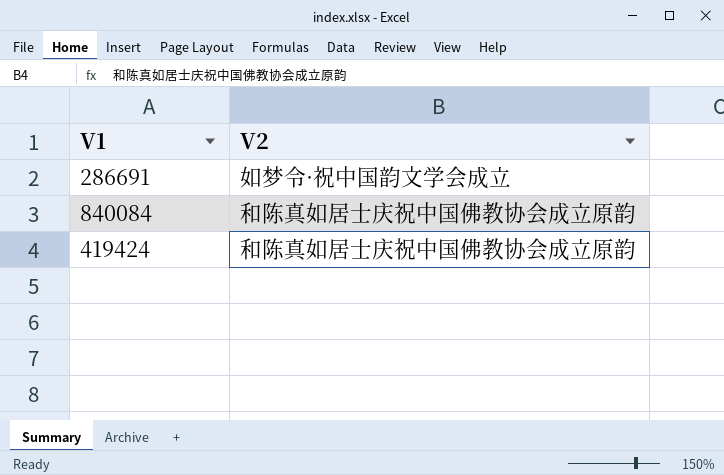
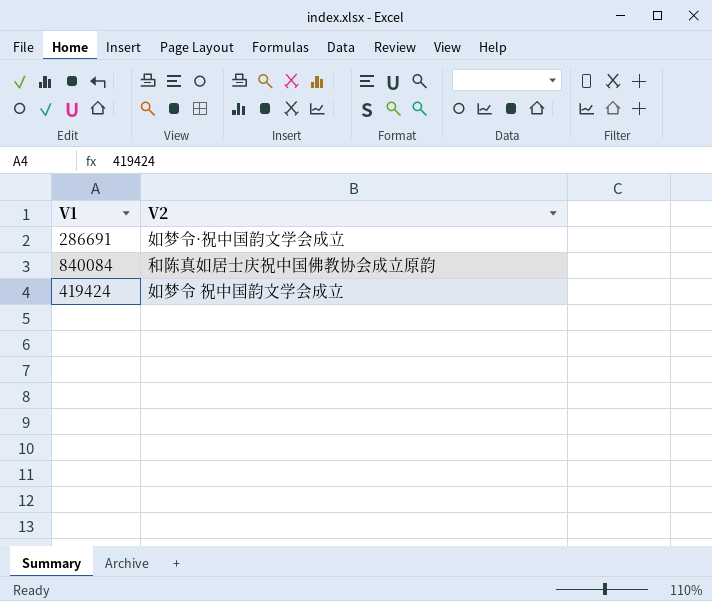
419424 | V2: 和陈真如居士庆祝中国佛教协会成立原韵 -> 如梦令 祝中国韵文学会成立

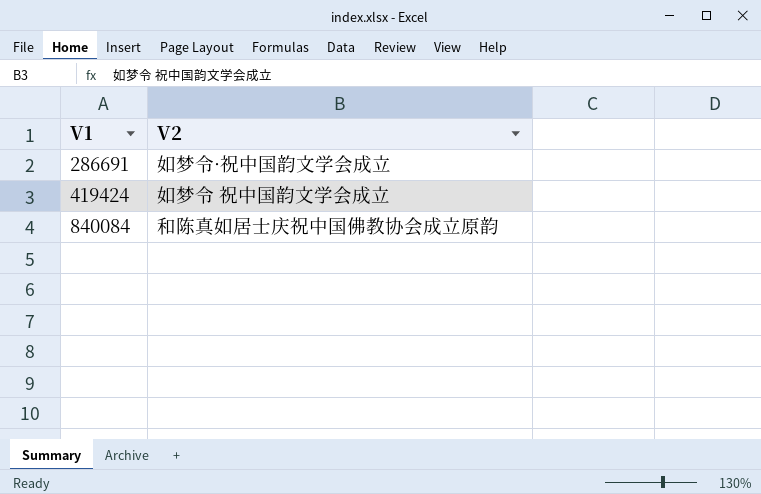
row order: none -> V1 ascending

